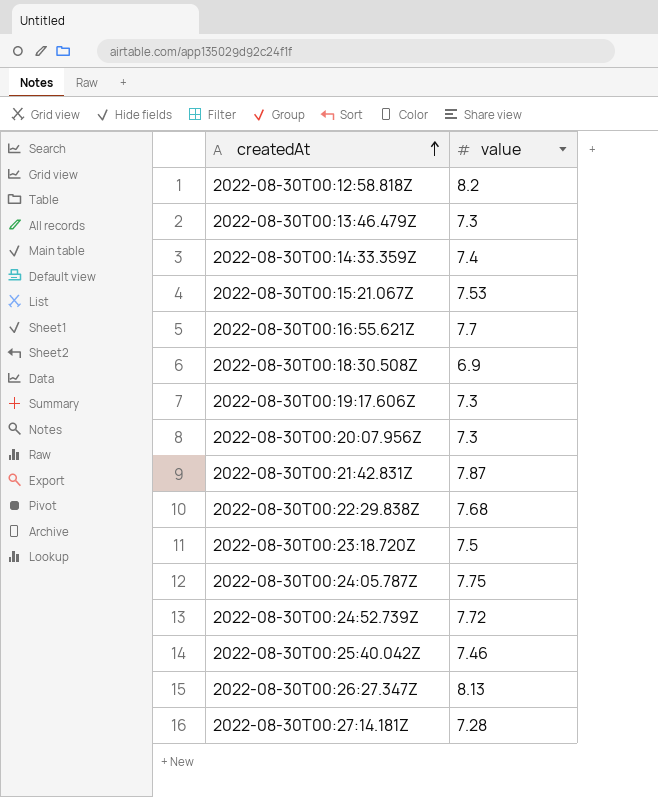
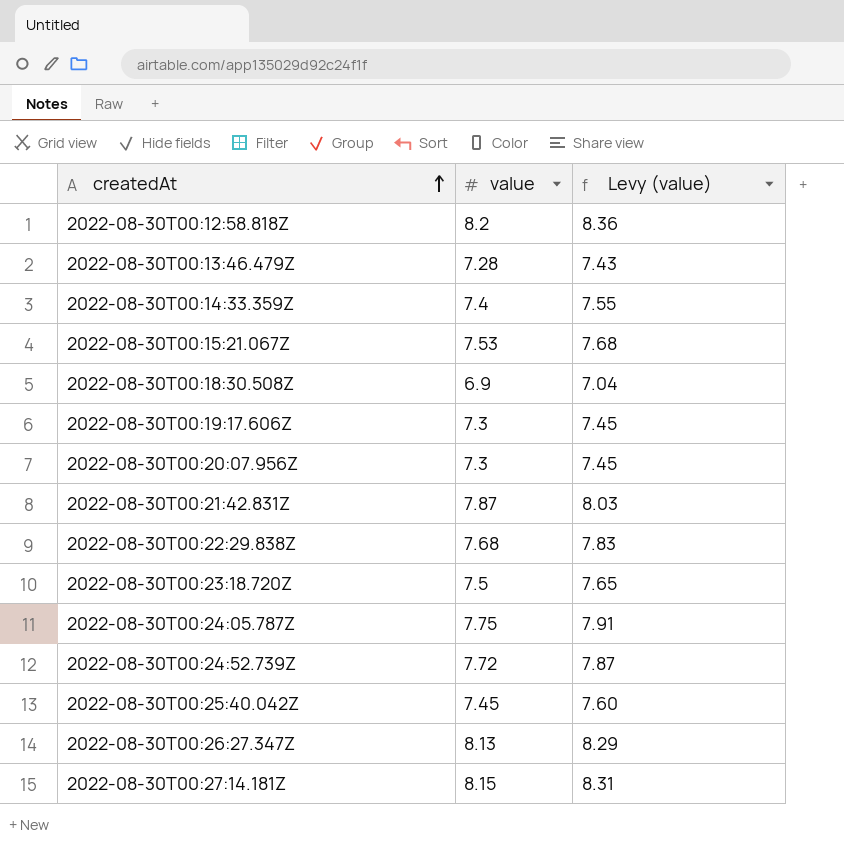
column Levy (value) | formula: none -> [value] * 1.02
row 2022-08-30T00:16:55.621Z: 7.7 -> none
2022-08-30T00:13:46.479Z | value: 7.3 -> 7.28
2022-08-30T00:25:40.042Z | value: 7.46 -> 7.45
2022-08-30T00:27:14.181Z | value: 7.28 -> 8.15

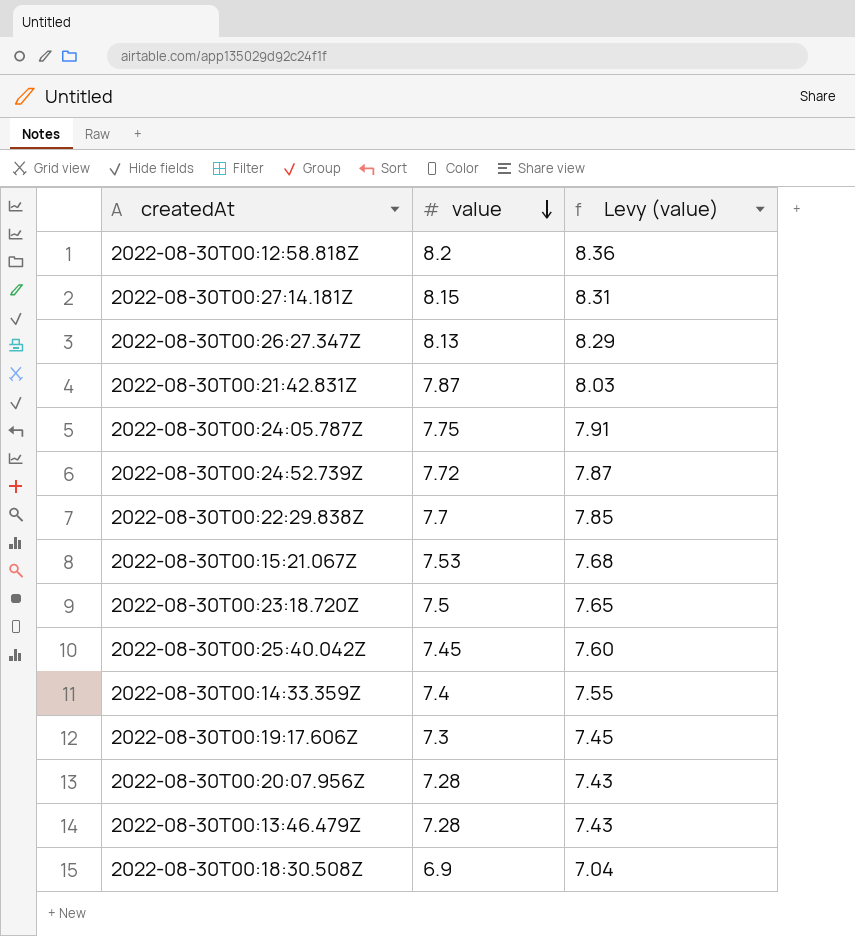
row order: createdAt ascending -> value descending
2022-08-30T00:22:29.838Z | value: 7.68 -> 7.7
2022-08-30T00:22:29.838Z | Levy (value): 7.83 -> 7.85
2022-08-30T00:20:07.956Z | value: 7.3 -> 7.28
2022-08-30T00:20:07.956Z | Levy (value): 7.45 -> 7.43

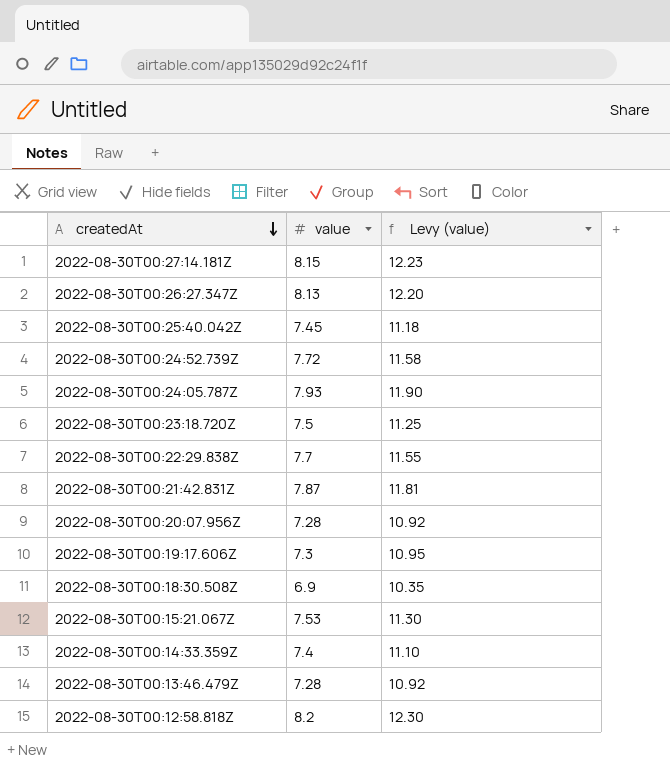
row order: value descending -> createdAt descending
column Levy (value) | formula: [value] * 1.02 -> [value] * 1.5
2022-08-30T00:24:05.787Z | value: 7.75 -> 7.93

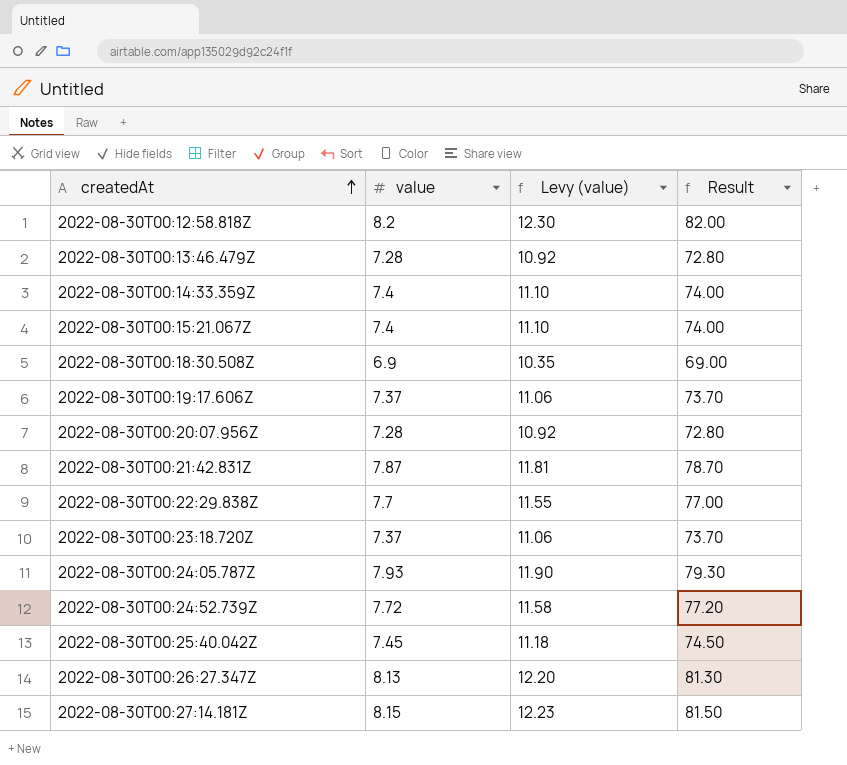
row order: createdAt descending -> createdAt ascending
column Result | formula: none -> [value] * 10
2022-08-30T00:15:21.067Z | value: 7.53 -> 7.4
2022-08-30T00:15:21.067Z | Levy (value): 11.30 -> 11.10
2022-08-30T00:19:17.606Z | value: 7.3 -> 7.37
2022-08-30T00:19:17.606Z | Levy (value): 10.95 -> 11.06
2022-08-30T00:23:18.720Z | value: 7.5 -> 7.37
2022-08-30T00:23:18.720Z | Levy (value): 11.25 -> 11.06

